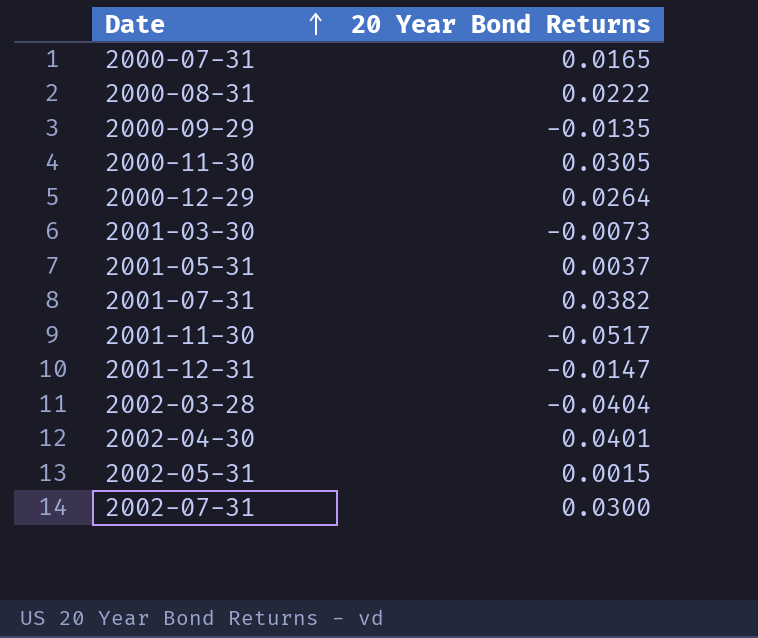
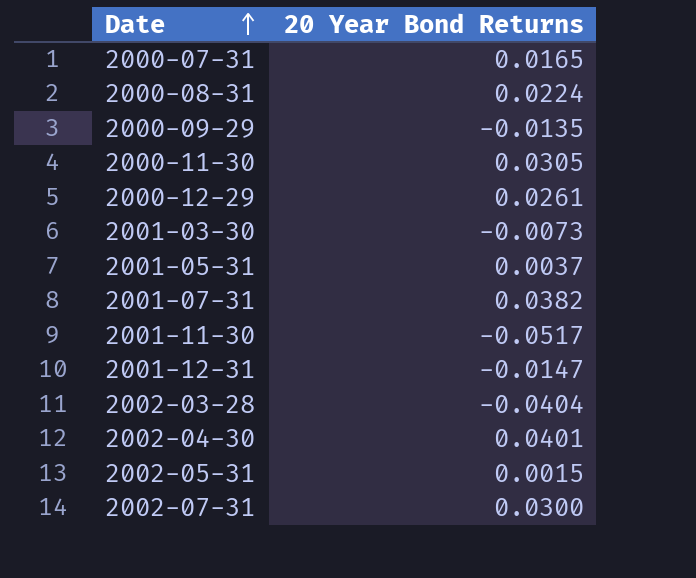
2000-08-31 | 20 Year Bond Returns: 0.0222 -> 0.0224
2000-12-29 | 20 Year Bond Returns: 0.0264 -> 0.0261

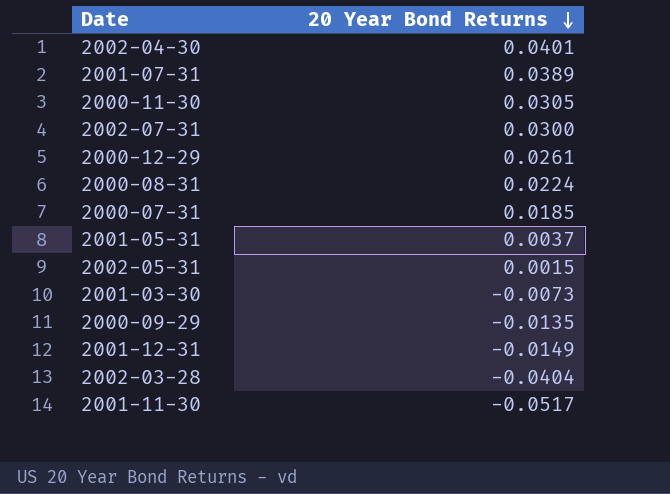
row order: Date ascending -> 20 Year Bond Returns descending
2001-07-31 | 20 Year Bond Returns: 0.0382 -> 0.0389
2000-07-31 | 20 Year Bond Returns: 0.0165 -> 0.0185
2001-12-31 | 20 Year Bond Returns: -0.0147 -> -0.0149

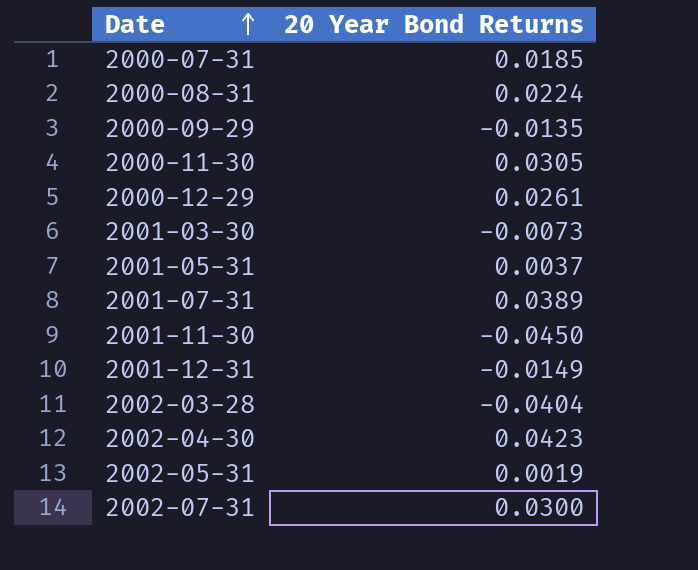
row order: 20 Year Bond Returns descending -> Date ascending
2001-11-30 | 20 Year Bond Returns: -0.0517 -> -0.0450
2002-04-30 | 20 Year Bond Returns: 0.0401 -> 0.0423
2002-05-31 | 20 Year Bond Returns: 0.0015 -> 0.0019

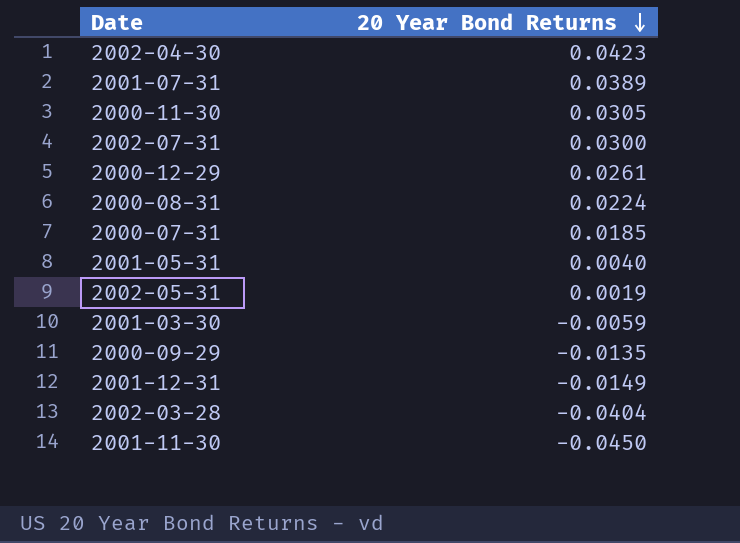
row order: Date ascending -> 20 Year Bond Returns descending
2001-05-31 | 20 Year Bond Returns: 0.0037 -> 0.0040
2001-03-30 | 20 Year Bond Returns: -0.0073 -> -0.0059

